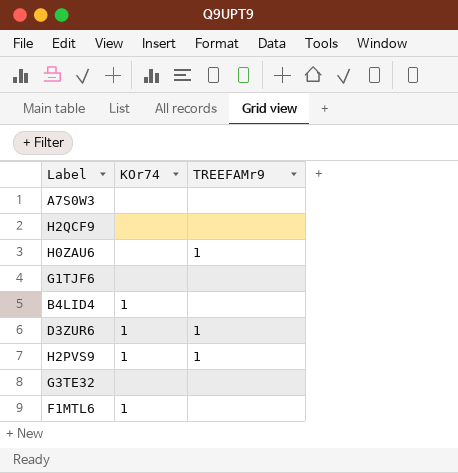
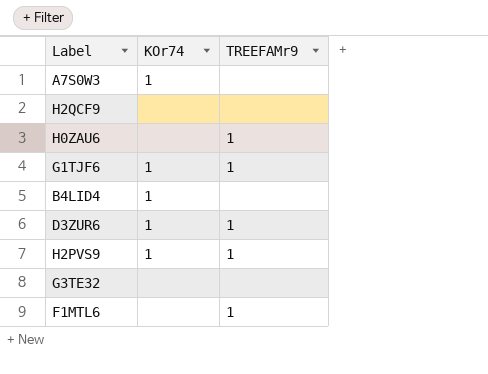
A7S0W3 | KOr74: none -> 1
G1TJF6 | KOr74: none -> 1
G1TJF6 | TREEFAMr9: none -> 1
F1MTL6 | KOr74: 1 -> none
F1MTL6 | TREEFAMr9: none -> 1

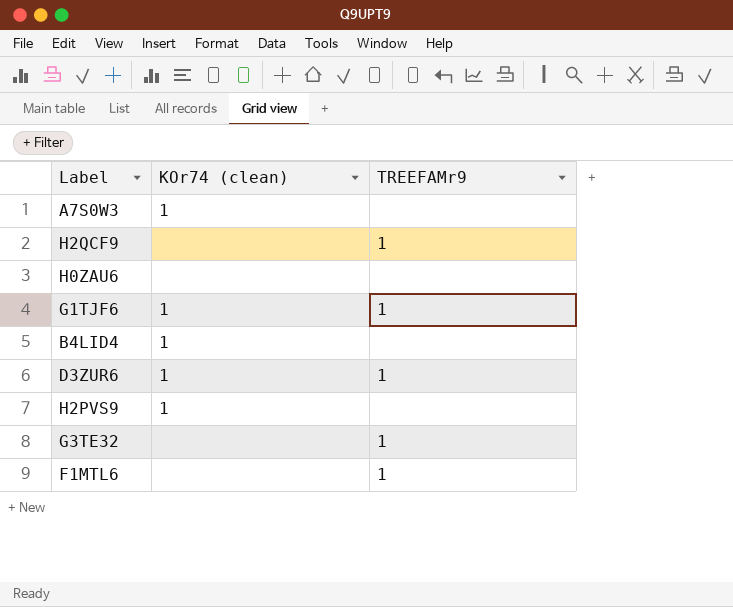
column name: KOr74 -> KOr74 (clean)
H2QCF9 | TREEFAMr9: none -> 1
H0ZAU6 | TREEFAMr9: 1 -> none
H2PVS9 | TREEFAMr9: 1 -> none
G3TE32 | TREEFAMr9: none -> 1

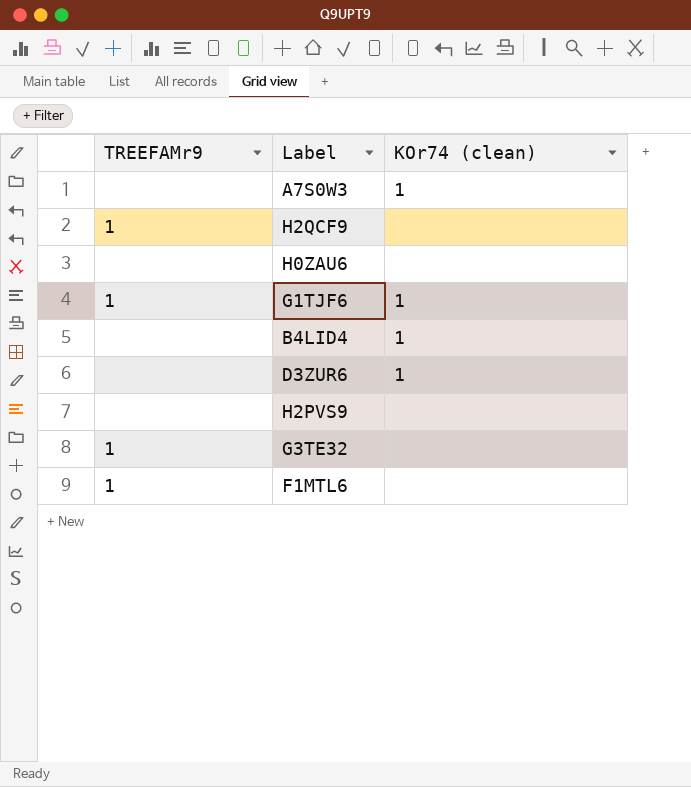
column TREEFAMr9 | position: 3 -> 1
D3ZUR6 | TREEFAMr9: 1 -> none
H2PVS9 | KOr74 (clean): 1 -> none

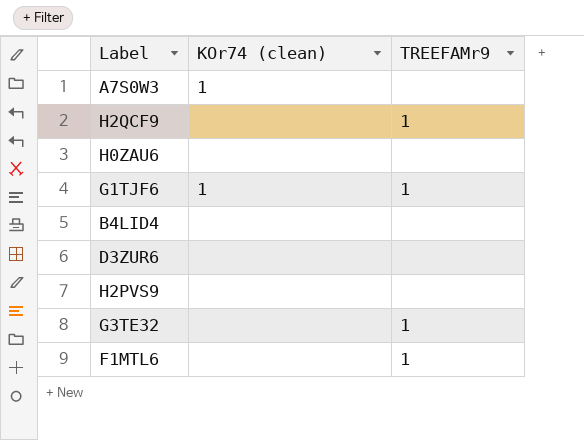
column TREEFAMr9 | position: 1 -> 3
B4LID4 | KOr74 (clean): 1 -> none
D3ZUR6 | KOr74 (clean): 1 -> none

